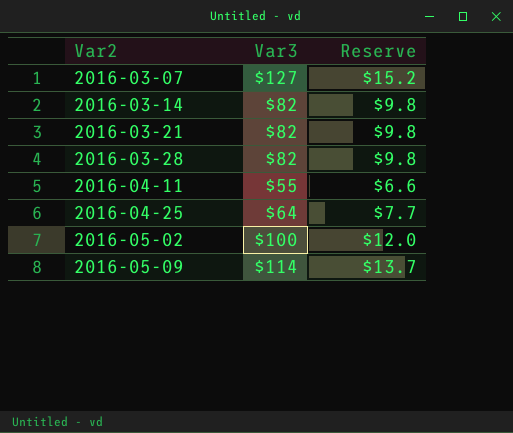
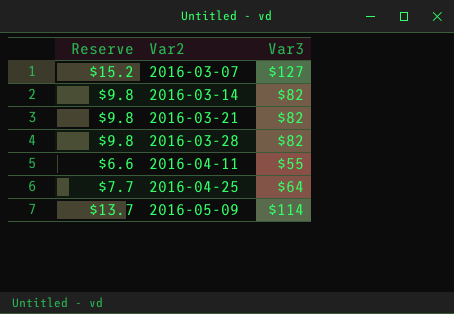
column Reserve | position: 3 -> 1
row 2016-05-02: $100 | $12.0 -> none

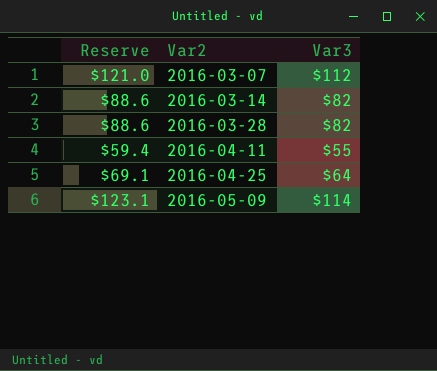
column Reserve | formula: [Var3] * 0.12 -> [Var3] * 1.08
row 2016-03-21: $9.8 | $82 -> none
2016-03-07 | Var3: $127 -> $112

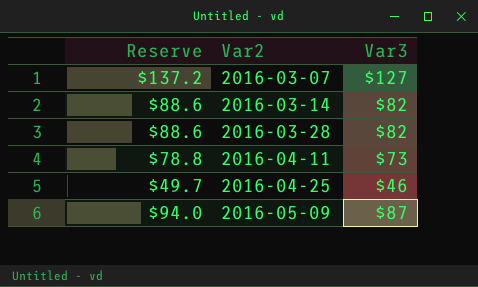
2016-03-07 | Reserve: $121.0 -> $137.2
2016-03-07 | Var3: $112 -> $127
2016-04-11 | Reserve: $59.4 -> $78.8
2016-04-11 | Var3: $55 -> $73
2016-04-25 | Reserve: $69.1 -> $49.7
2016-04-25 | Var3: $64 -> $46
2016-05-09 | Reserve: $123.1 -> $94.0
2016-05-09 | Var3: $114 -> $87

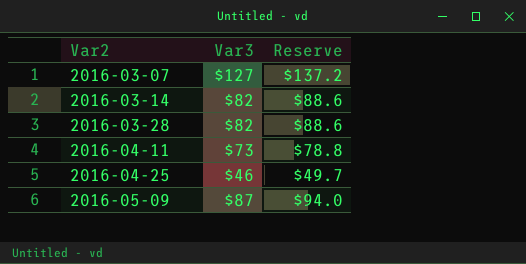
column Reserve | position: 1 -> 3

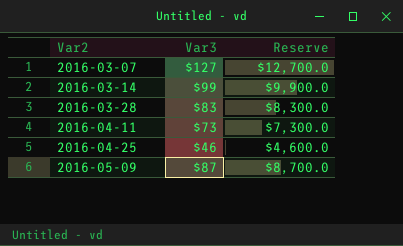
column Reserve | formula: [Var3] * 1.08 -> [Var3] * 100
2016-03-14 | Var3: $82 -> $99
2016-03-28 | Var3: $82 -> $83

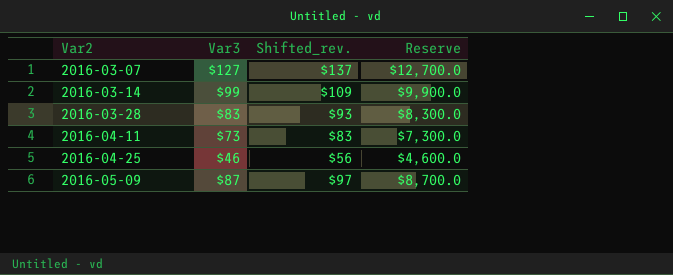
column Shifted_rev. | formula: none -> [Var3] + 10

